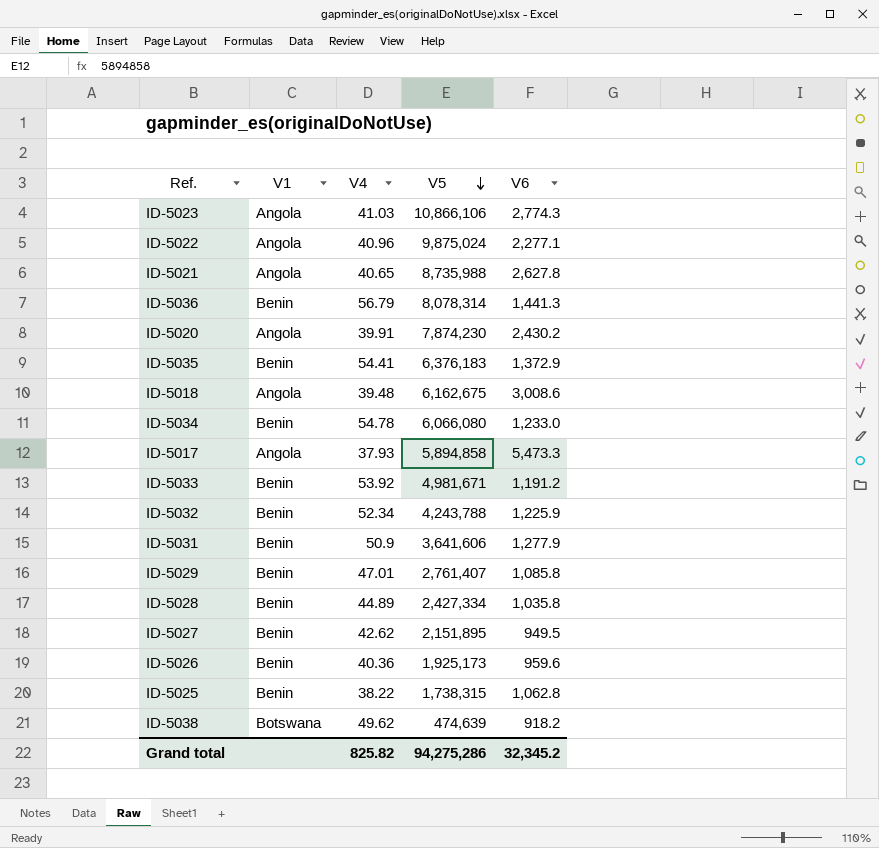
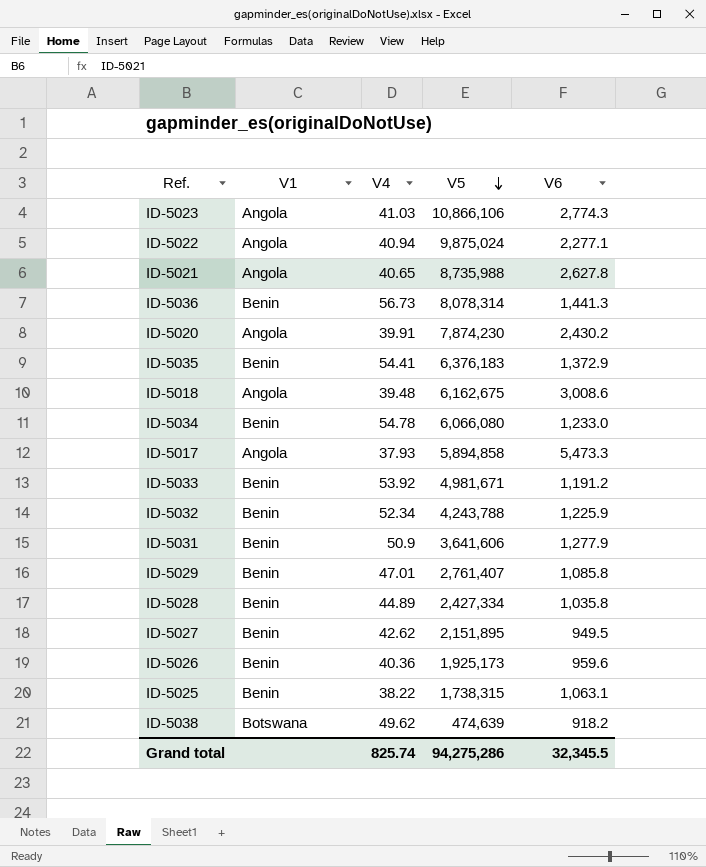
ID-5022 | V4: 40.96 -> 40.94
ID-5036 | V4: 56.79 -> 56.73
ID-5025 | V6: 1,062.8 -> 1,063.1
Grand total | V4: 825.82 -> 825.74
Grand total | V6: 32,345.2 -> 32,345.5

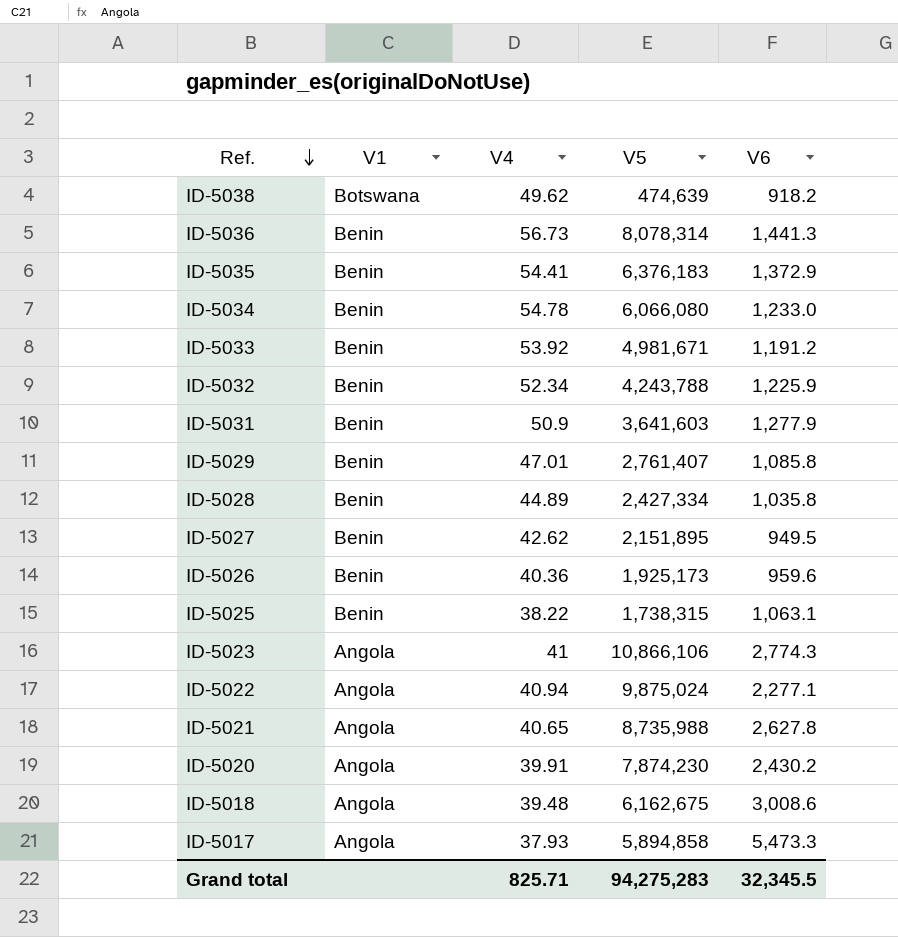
row order: V5 descending -> Ref. descending
ID-5031 | V5: 3,641,606 -> 3,641,603
ID-5023 | V4: 41.03 -> 41
Grand total | V4: 825.74 -> 825.71
Grand total | V5: 94,275,286 -> 94,275,283

